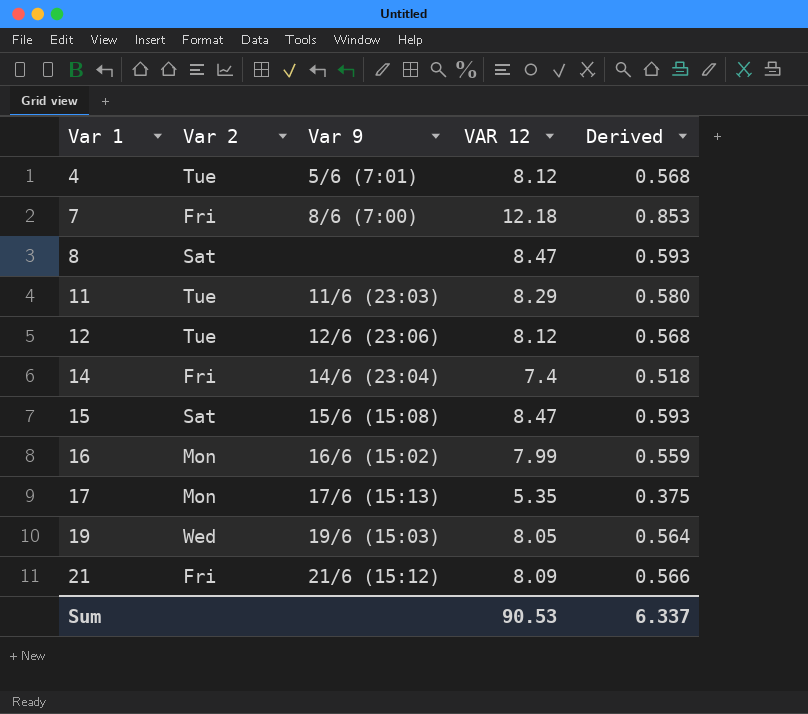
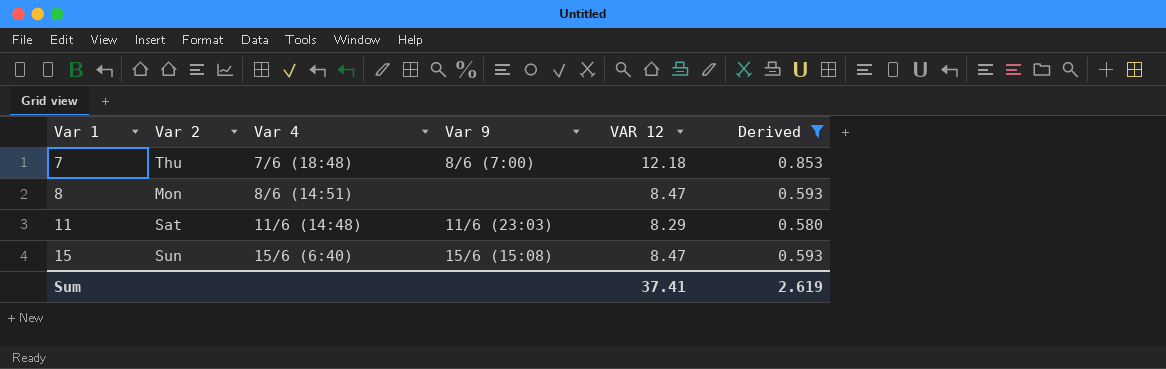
filter: none -> Derived >= 0.580
column Var 4 | position: none -> 3
7 | Var 2: Fri -> Thu
8 | Var 2: Sat -> Mon
11 | Var 2: Tue -> Sat
15 | Var 2: Sat -> Sun
Sum | VAR 12: 90.53 -> 37.41
Sum | Derived: 6.337 -> 2.619

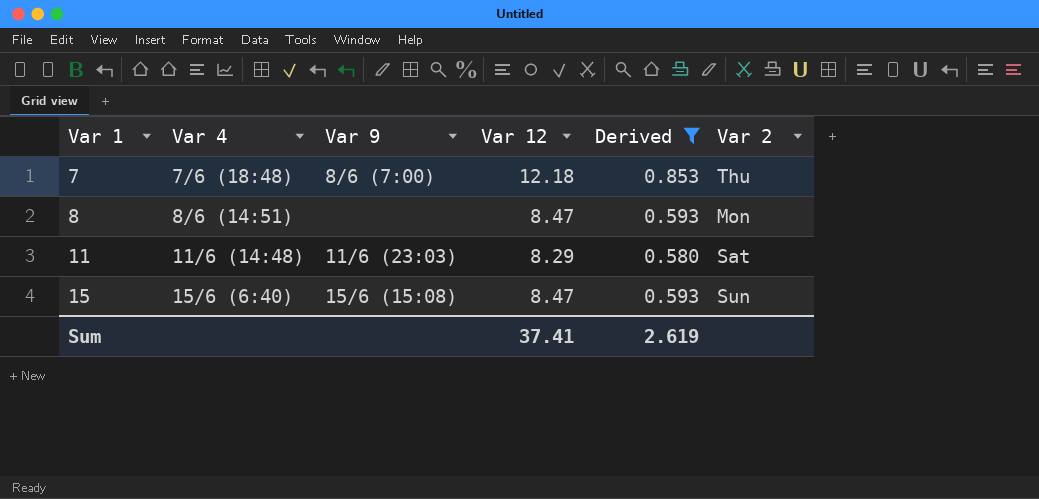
column name: VAR 12 -> Var 12
column Var 2 | position: 2 -> 6

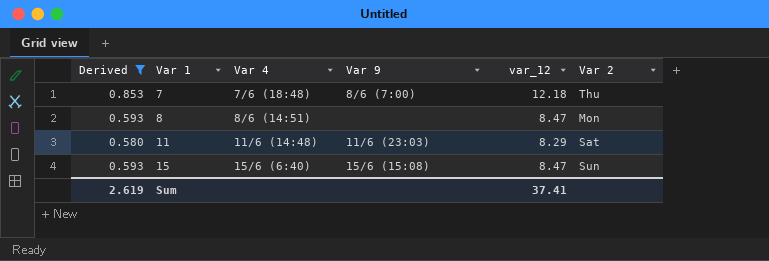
column Derived | position: 5 -> 1
column name: Var 12 -> var_12

